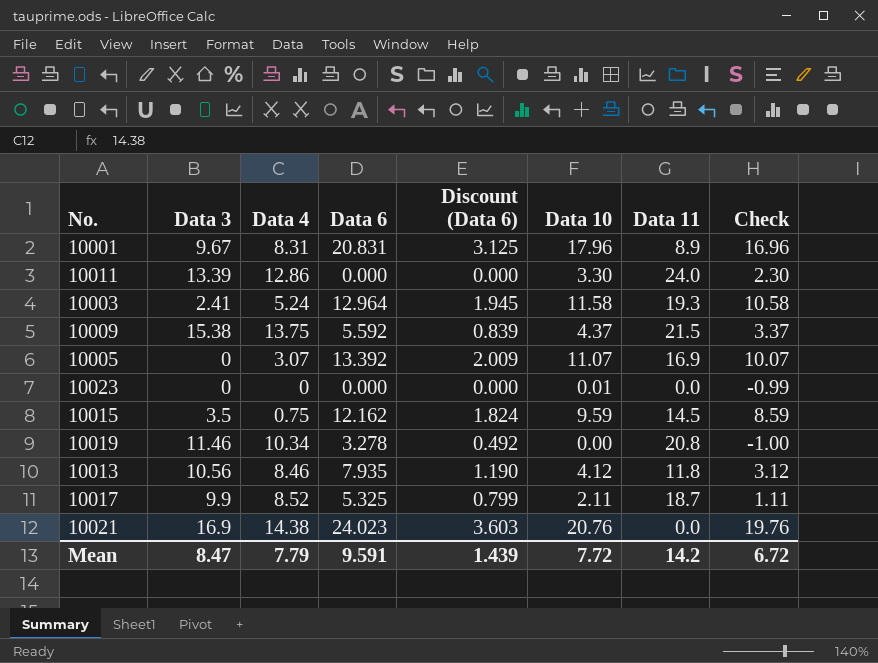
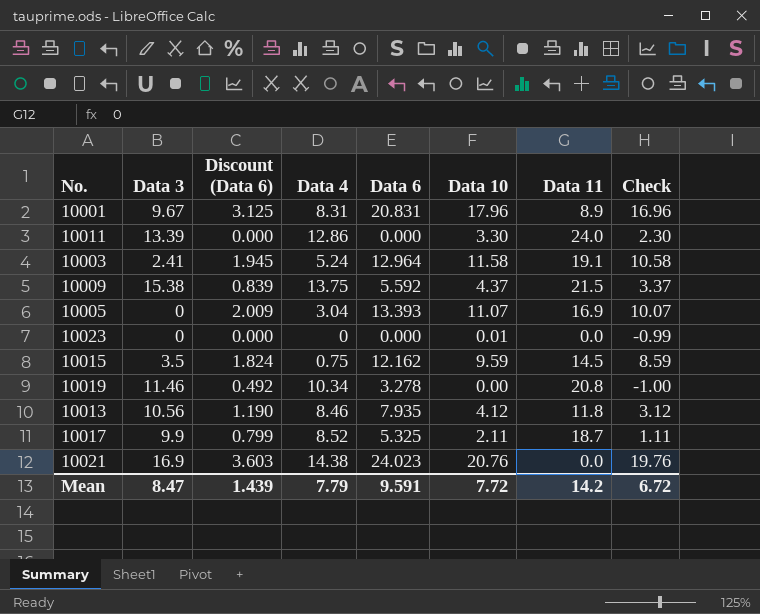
column Discount (Data 6) | position: 5 -> 3
10003 | Data 11: 19.3 -> 19.1
10005 | Data 4: 3.07 -> 3.04
10005 | Data 6: 13.392 -> 13.393

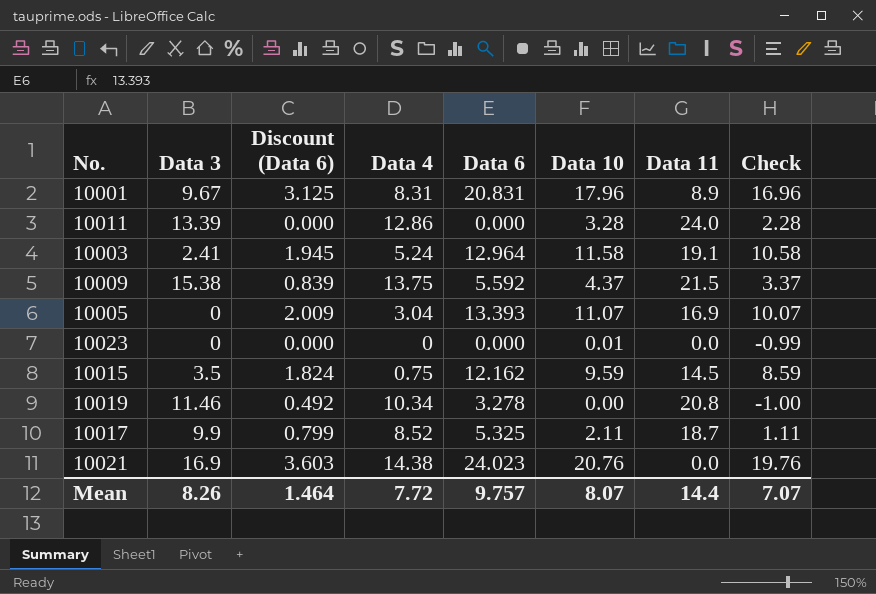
row 10013: 10.56 | 1.190 | 8.46 | 7.935 | 4.12 | 11.8 | 3.12 -> none
10011 | Data 10: 3.30 -> 3.28
10011 | Check: 2.30 -> 2.28
Mean | Data 3: 8.47 -> 8.26
Mean | Discount (Data 6): 1.439 -> 1.464
Mean | Data 4: 7.79 -> 7.72
Mean | Data 6: 9.591 -> 9.757
Mean | Data 10: 7.72 -> 8.07
Mean | Data 11: 14.2 -> 14.4
Mean | Check: 6.72 -> 7.07

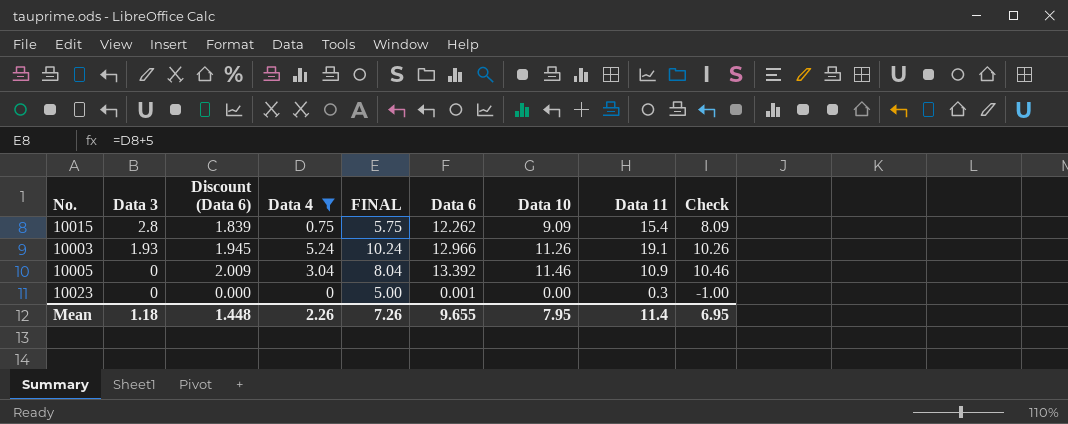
filter: none -> Data 4 <= 5.24
row order: none -> Data 3 descending
column FINAL | formula: none -> [Data 4] + 5
10015 | Data 3: 3.5 -> 2.8
10015 | Discount (Data 6): 1.824 -> 1.839
10015 | Data 6: 12.162 -> 12.262
10015 | Data 10: 9.59 -> 9.09
10015 | Data 11: 14.5 -> 15.4
10015 | Check: 8.59 -> 8.09
10003 | Data 3: 2.41 -> 1.93
10003 | Data 6: 12.964 -> 12.966
10003 | Data 10: 11.58 -> 11.26
10003 | Check: 10.58 -> 10.26
10005 | Data 6: 13.393 -> 13.392
10005 | Data 10: 11.07 -> 11.46
10005 | Data 11: 16.9 -> 10.9
10005 | Check: 10.07 -> 10.46
10023 | Data 6: 0.000 -> 0.001
10023 | Data 10: 0.01 -> 0.00
10023 | Data 11: 0.0 -> 0.3
10023 | Check: -0.99 -> -1.00
Mean | Data 3: 8.26 -> 1.18
Mean | Discount (Data 6): 1.464 -> 1.448
Mean | Data 4: 7.72 -> 2.26
Mean | Data 6: 9.757 -> 9.655
Mean | Data 10: 8.07 -> 7.95
Mean | Data 11: 14.4 -> 11.4
Mean | Check: 7.07 -> 6.95

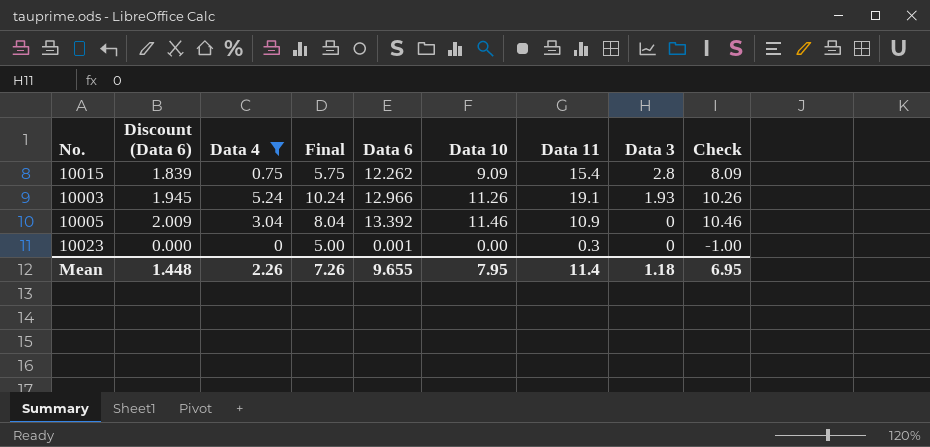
column name: FINAL -> Final
column Data 3 | position: 2 -> 8

